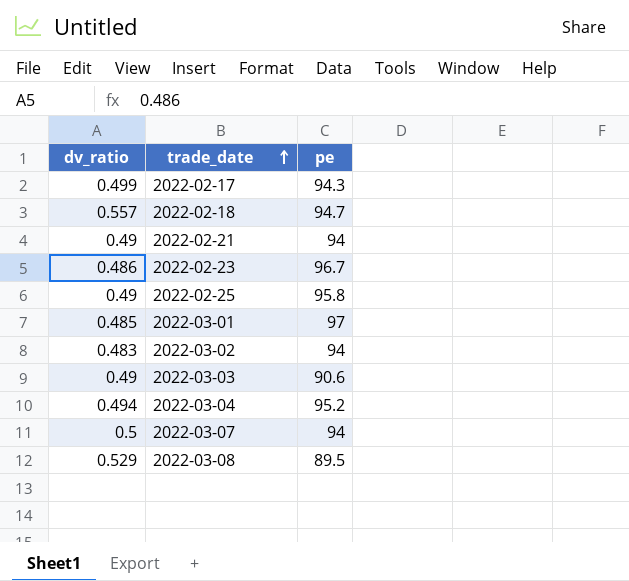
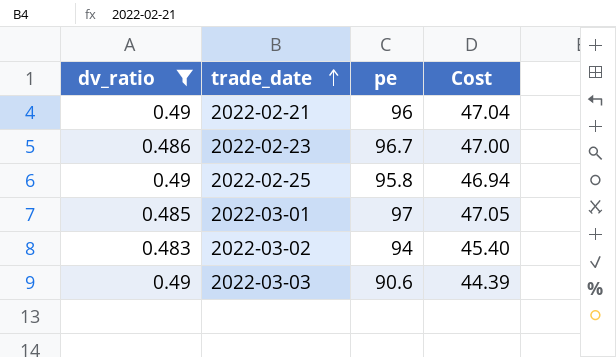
filter: none -> dv_ratio <= 0.49
column Cost | formula: none -> [dv_ratio] * [pe]
2022-02-21 | pe: 94 -> 96

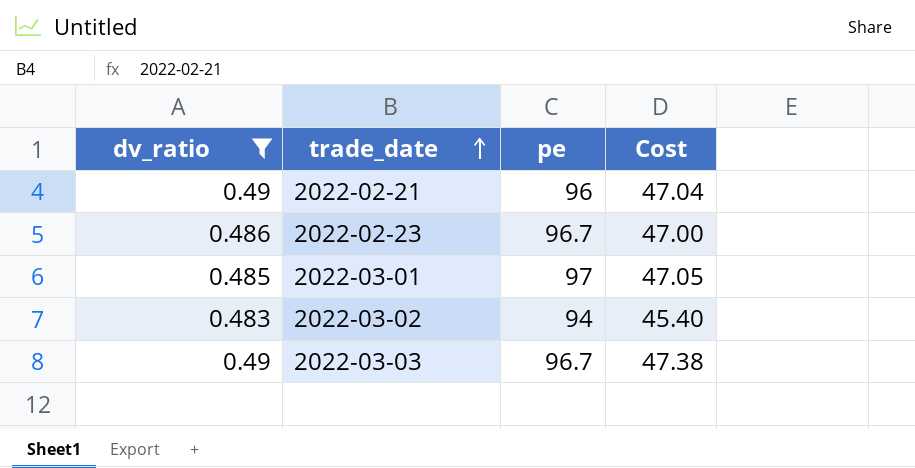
row 2022-02-25: 0.49 | 95.8 | 46.94 -> none
2022-03-03 | pe: 90.6 -> 96.7
2022-03-03 | Cost: 44.39 -> 47.38

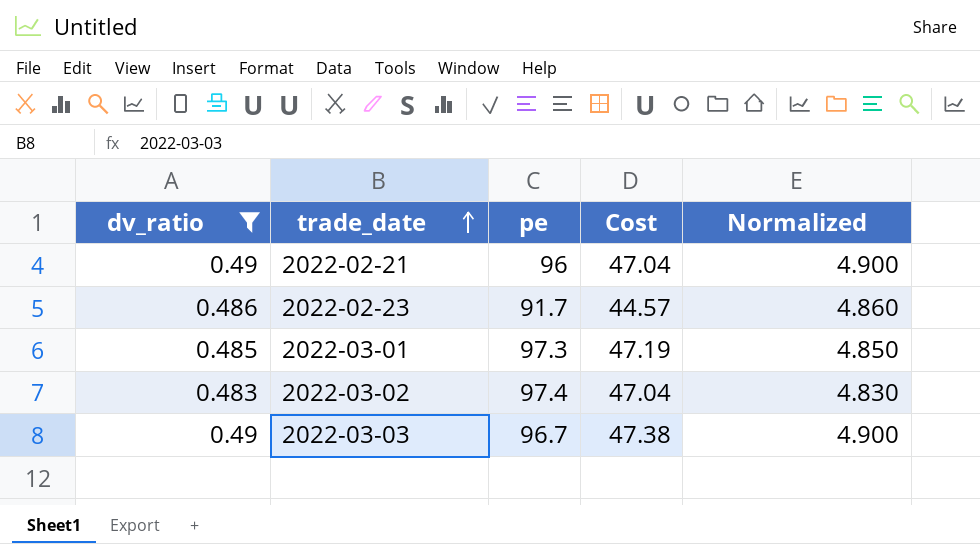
column Normalized | formula: none -> [dv_ratio] * 10
2022-02-23 | pe: 96.7 -> 91.7
2022-02-23 | Cost: 47.00 -> 44.57
2022-03-01 | pe: 97 -> 97.3
2022-03-01 | Cost: 47.05 -> 47.19
2022-03-02 | pe: 94 -> 97.4
2022-03-02 | Cost: 45.40 -> 47.04

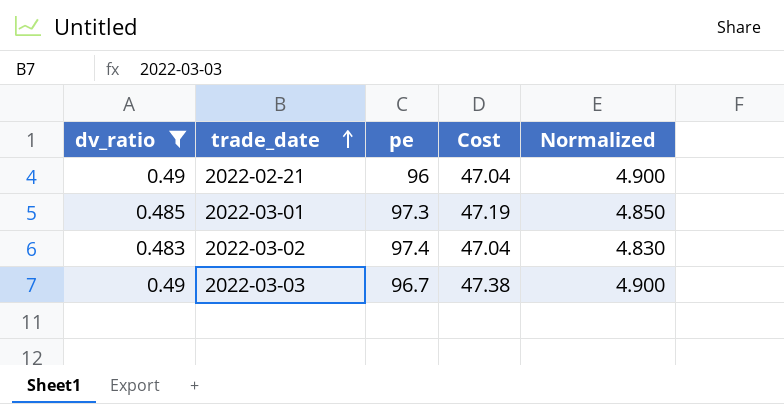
row 2022-02-23: 0.486 | 91.7 | 44.57 | 4.860 -> none

